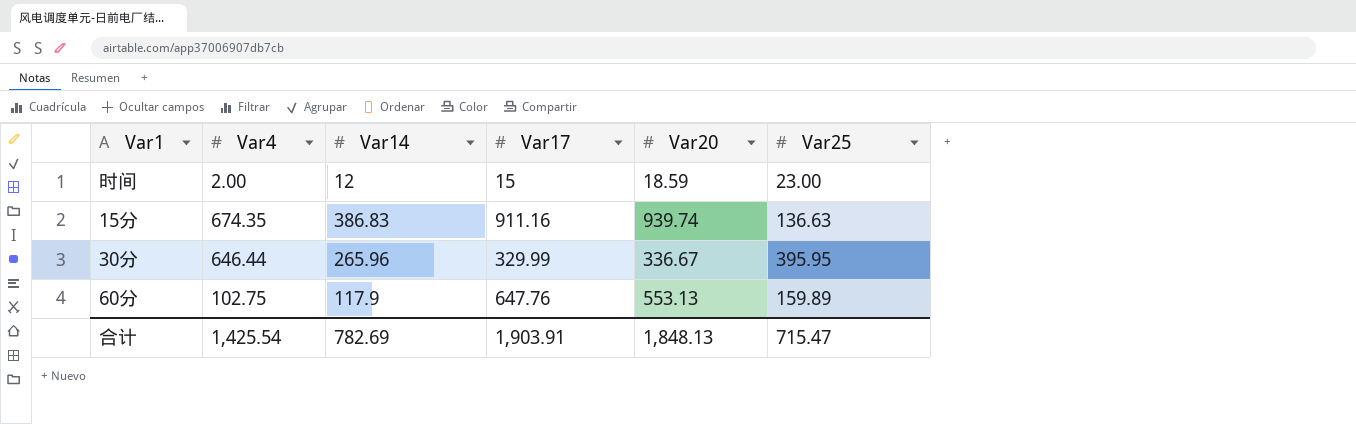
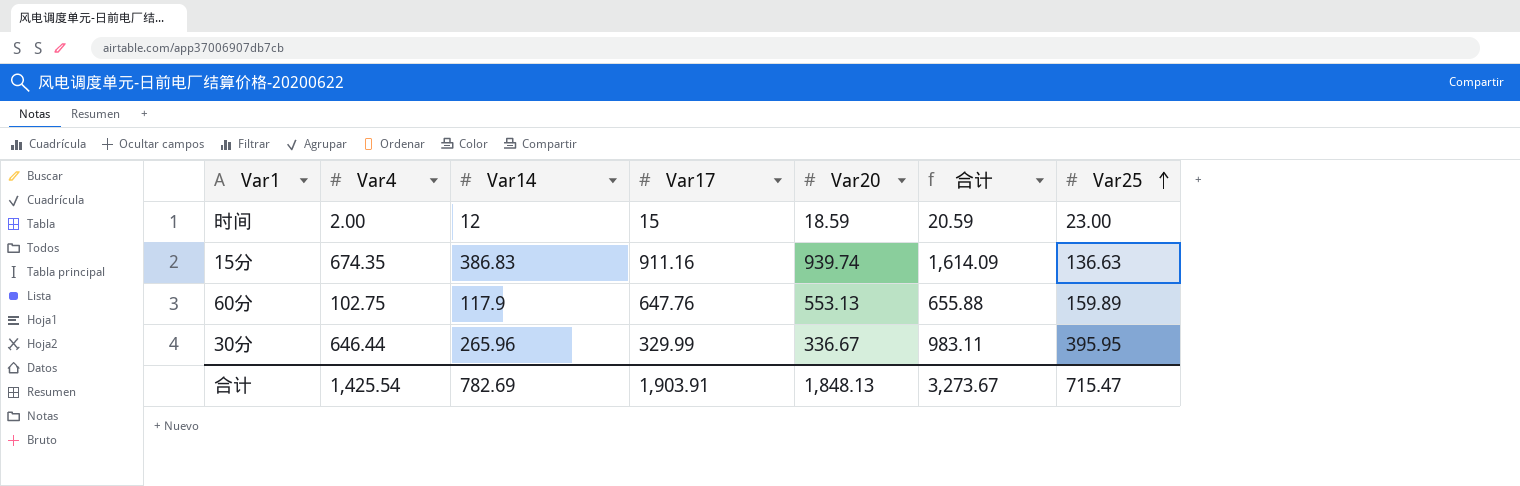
row order: none -> Var25 ascending
column 合计 | formula: none -> [Var4] + [Var20]

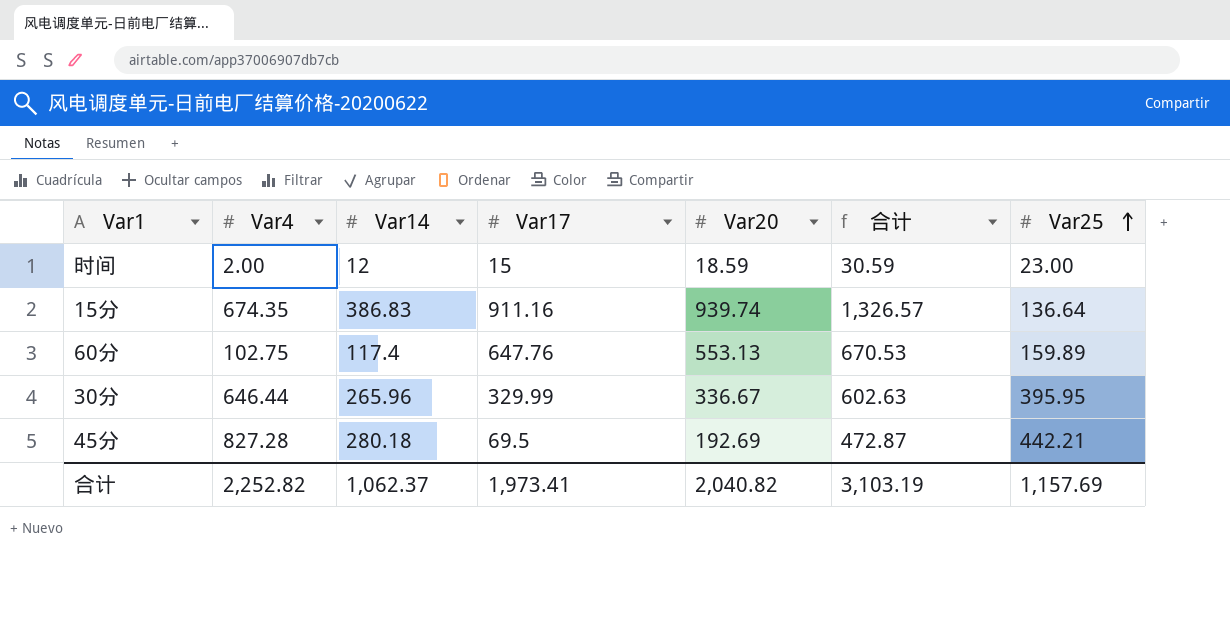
column 合计 | formula: [Var4] + [Var20] -> [Var14] + [Var20]
15分 | Var25: 136.63 -> 136.64
60分 | Var14: 117.9 -> 117.4
row 45分: none -> 827.28 | 280.18 | 69.5 | 192.69 | 472.87 | 442.21
合计 | Var4: 1,425.54 -> 2,252.82
合计 | Var14: 782.69 -> 1,062.37
合计 | Var17: 1,903.91 -> 1,973.41
合计 | Var20: 1,848.13 -> 2,040.82
合计 | 合计: 3,273.67 -> 3,103.19
合计 | Var25: 715.47 -> 1,157.69

